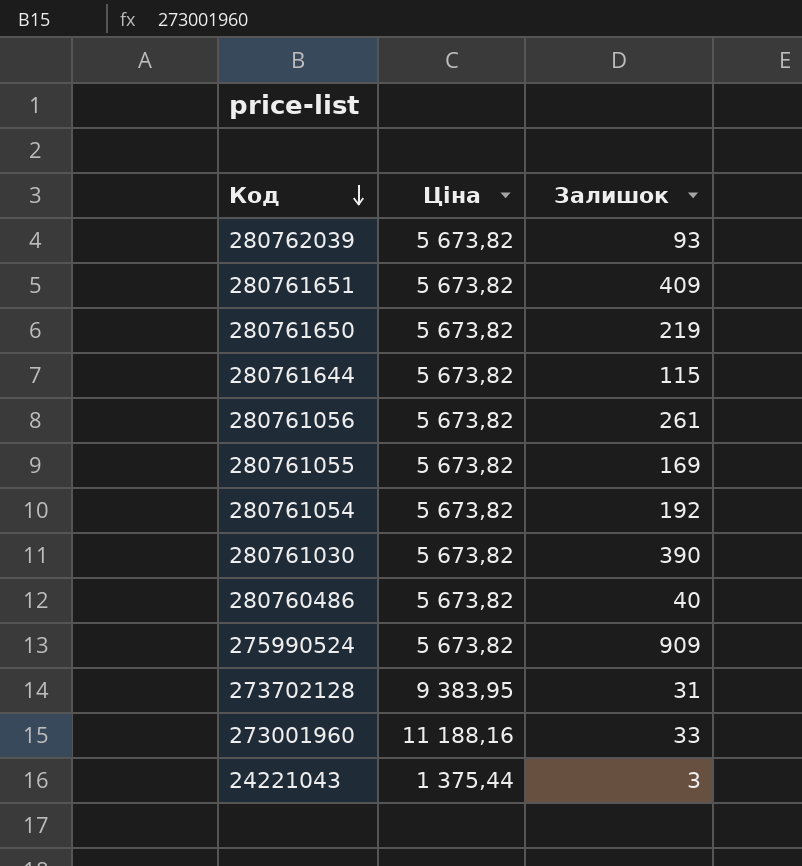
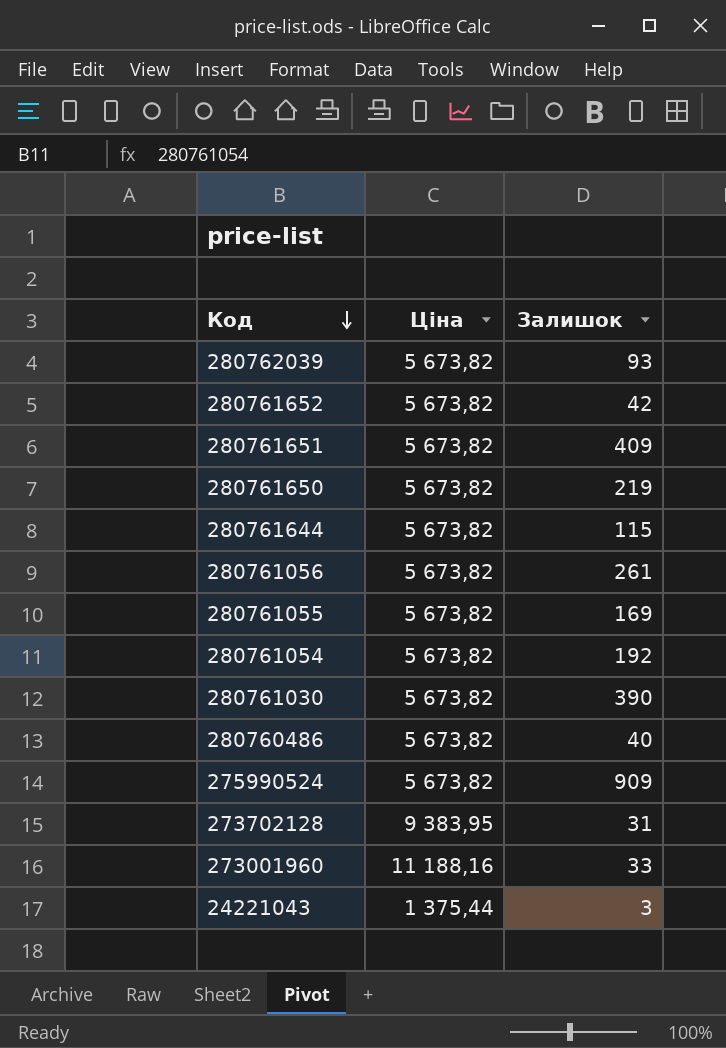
row 280761652: none -> 5 673,82 | 42

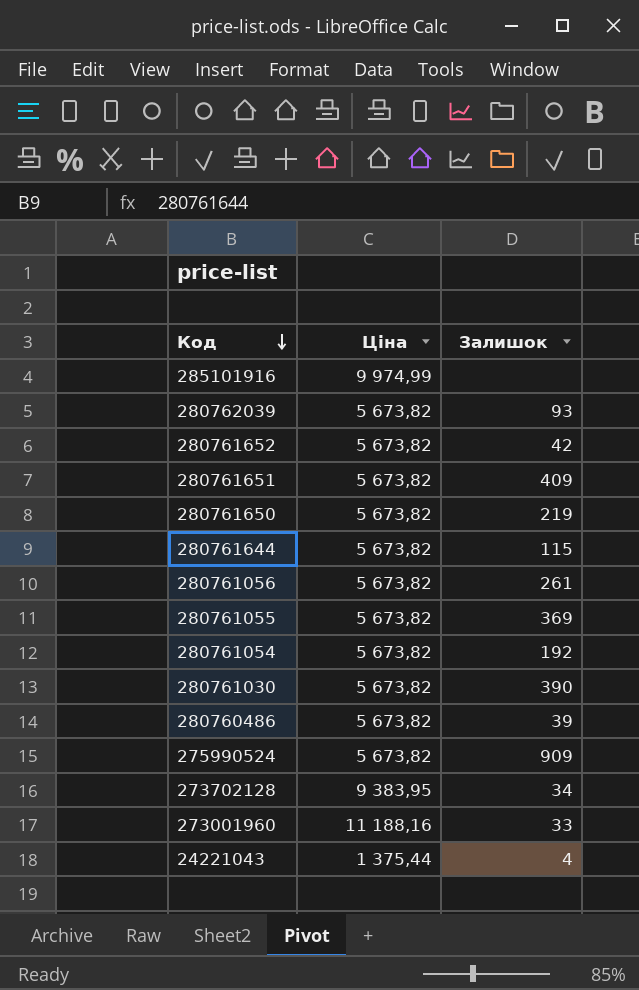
row 285101916: none -> 9 974,99 | none
280761055 | Залишок: 169 -> 369
280760486 | Залишок: 40 -> 39
273702128 | Залишок: 31 -> 34
24221043 | Залишок: 3 -> 4

